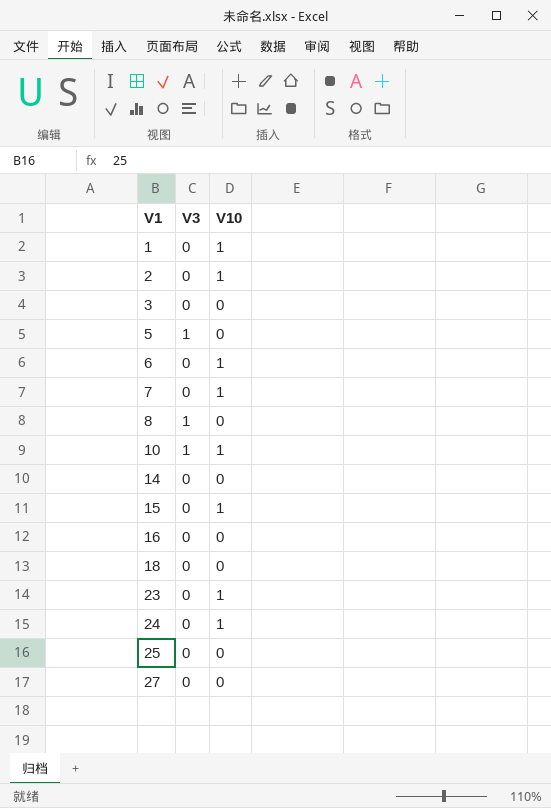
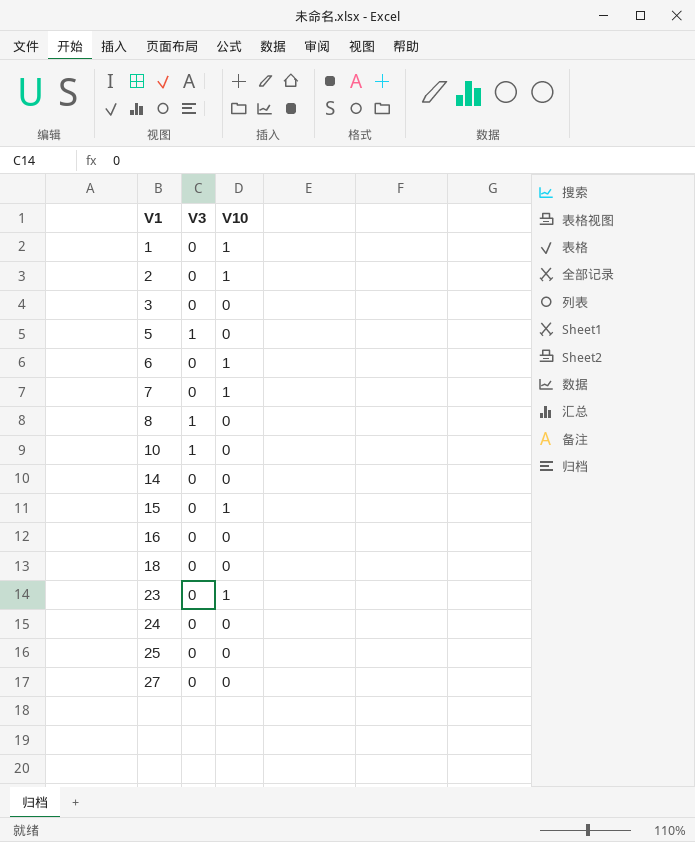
10 | V10: 1 -> 0
24 | V10: 1 -> 0

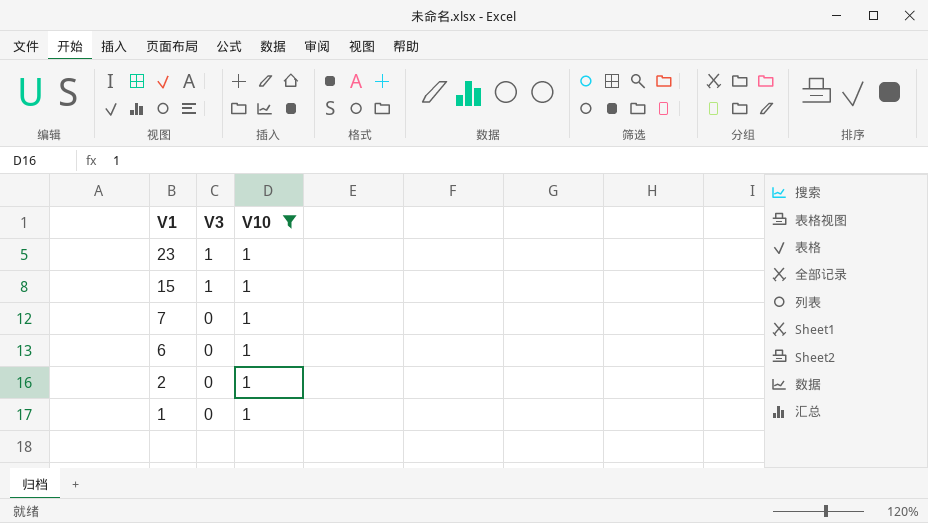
filter: none -> V10 = 1
row order: V1 ascending -> V1 descending
23 | V3: 0 -> 1
15 | V3: 0 -> 1

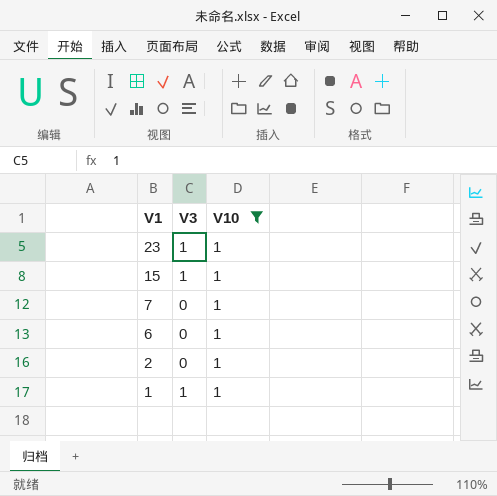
1 | V3: 0 -> 1

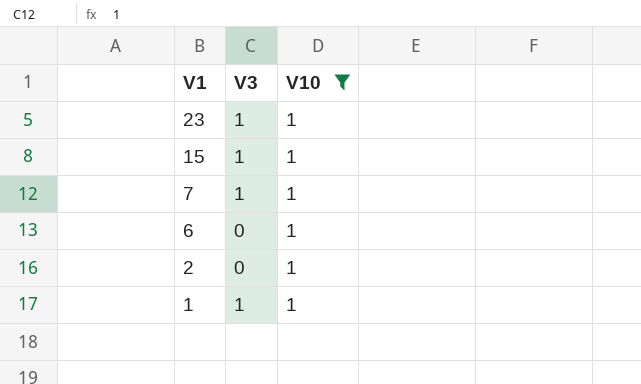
7 | V3: 0 -> 1

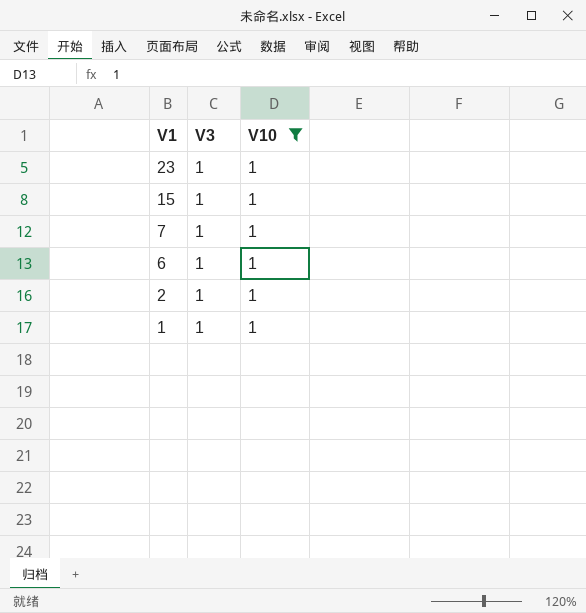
6 | V3: 0 -> 1
2 | V3: 0 -> 1

